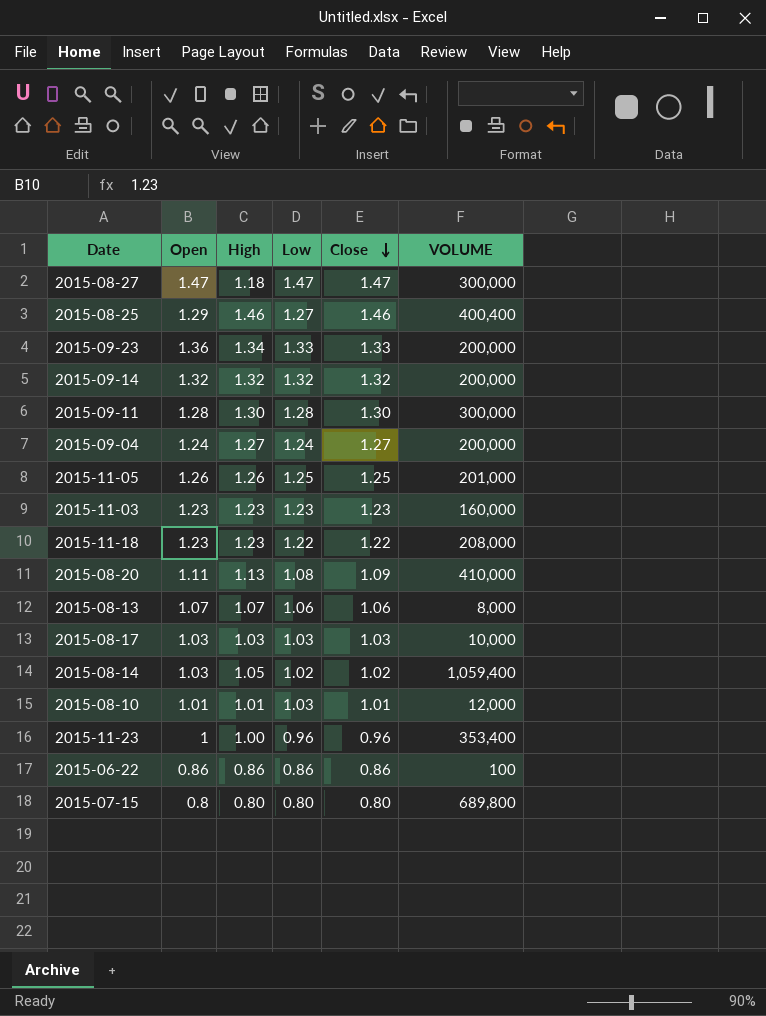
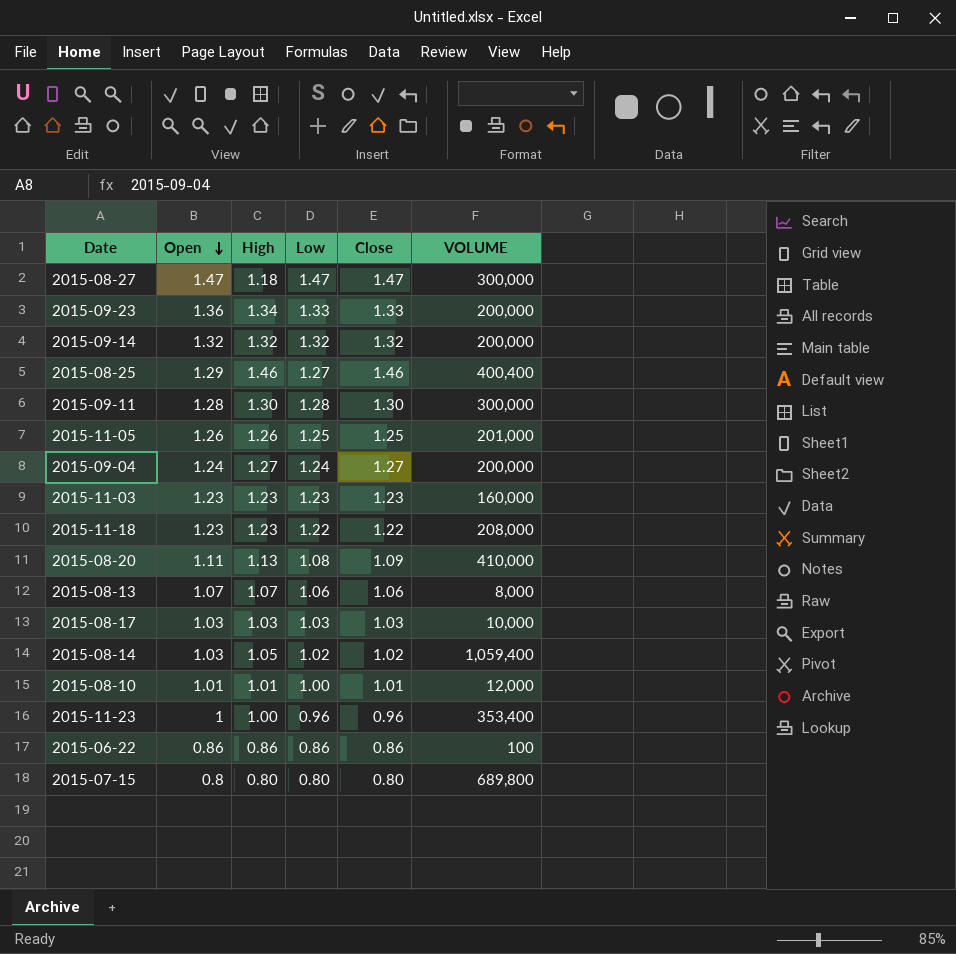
row order: Close descending -> Open descending
2015-08-10 | Low: 1.03 -> 1.00

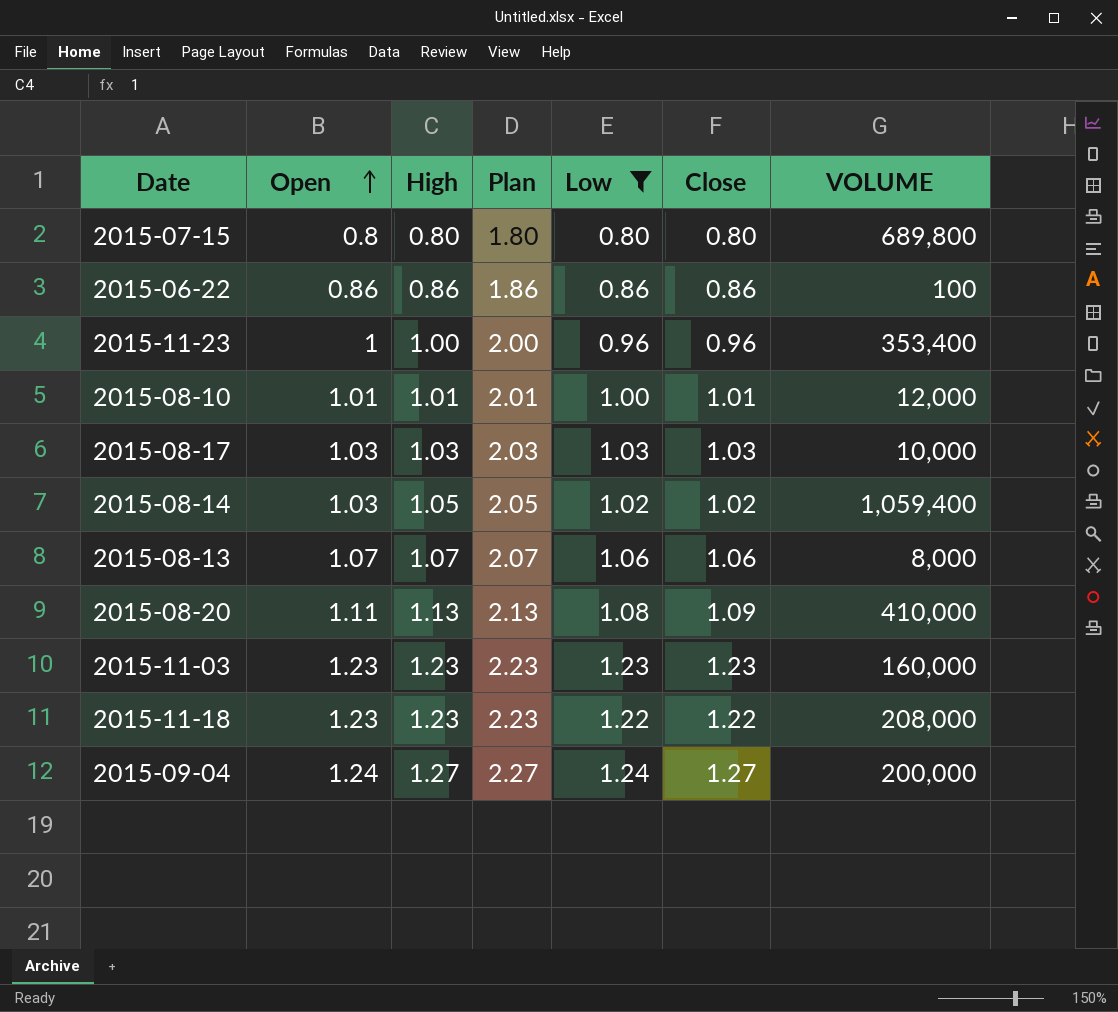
filter: none -> Low <= 1.24
row order: Open descending -> Open ascending
column Plan | formula: none -> [High] + 1

